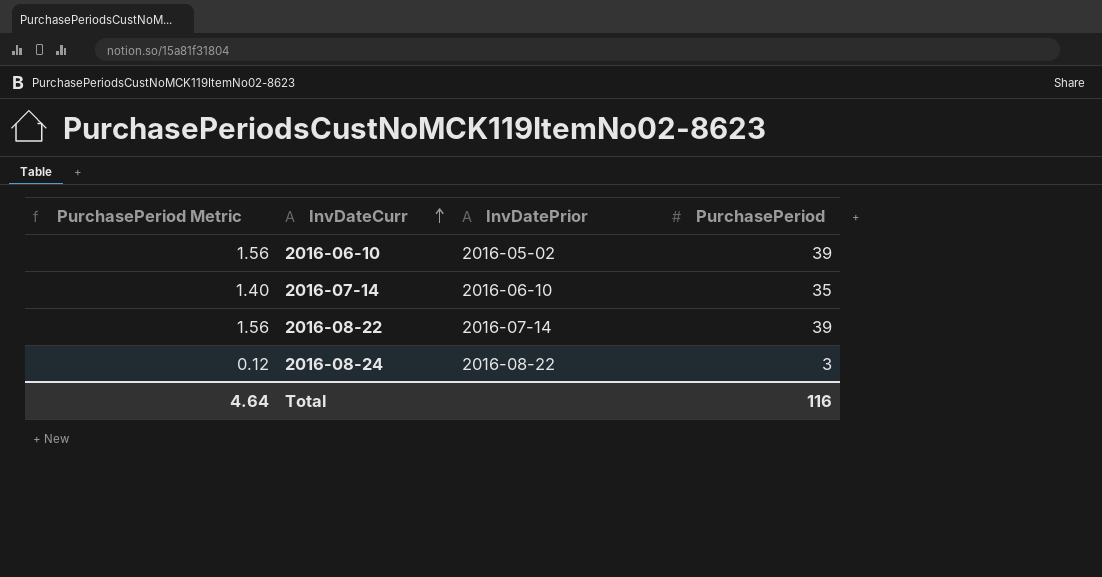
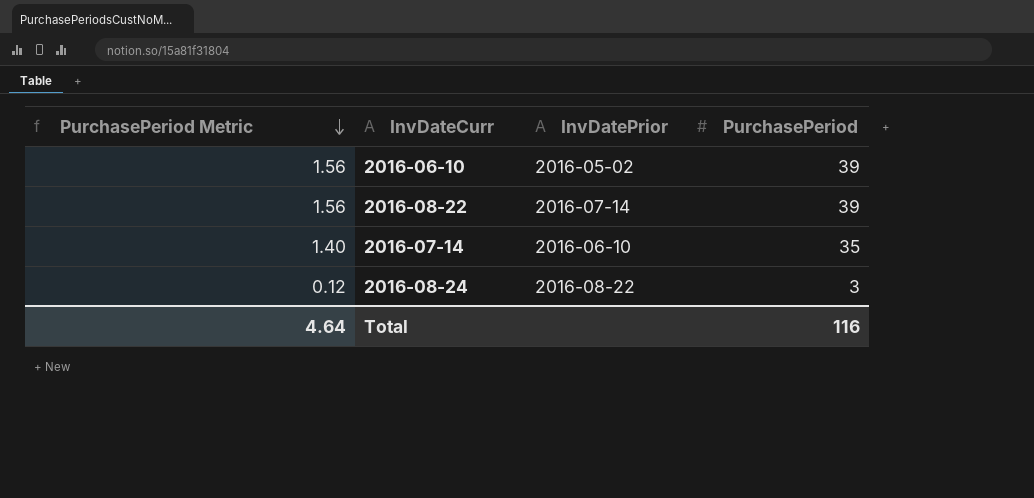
row order: InvDateCurr ascending -> PurchasePeriod Metric descending

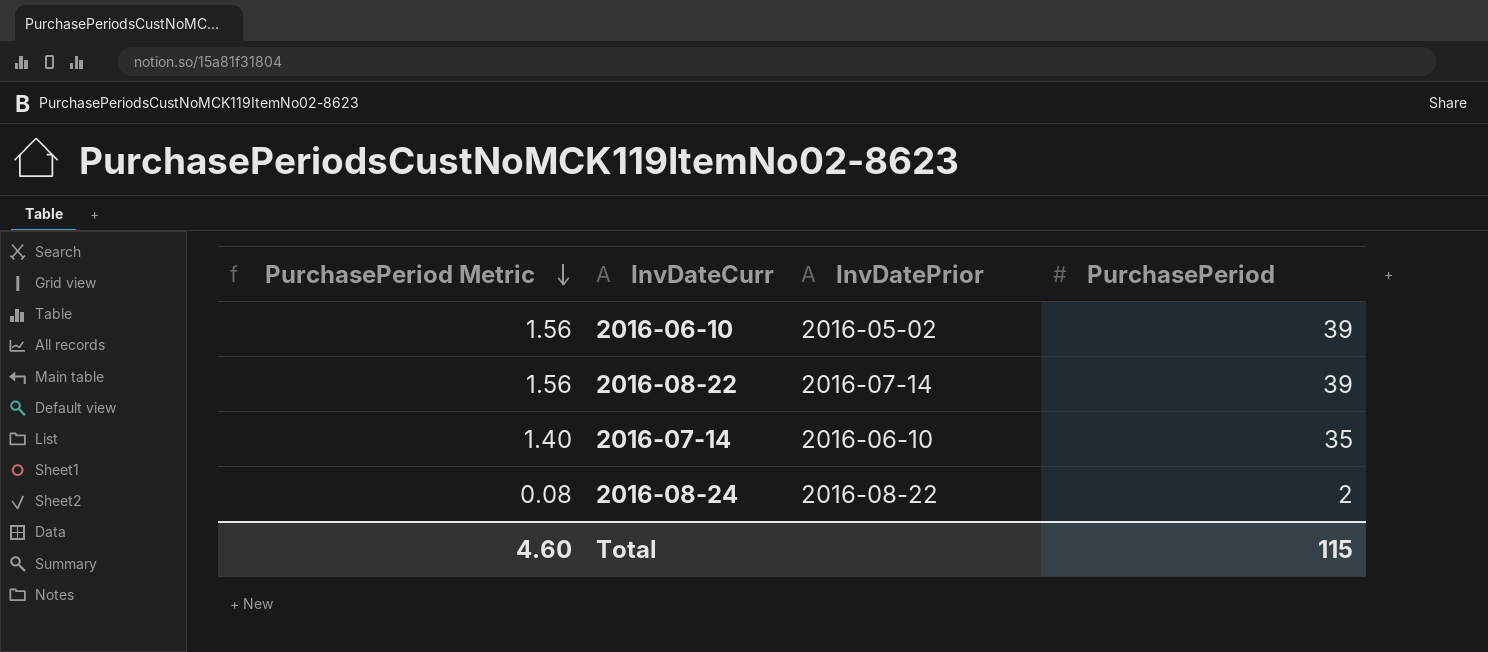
2016-08-24 | PurchasePeriod Metric: 0.12 -> 0.08
2016-08-24 | PurchasePeriod: 3 -> 2
Total | PurchasePeriod Metric: 4.64 -> 4.60
Total | PurchasePeriod: 116 -> 115

